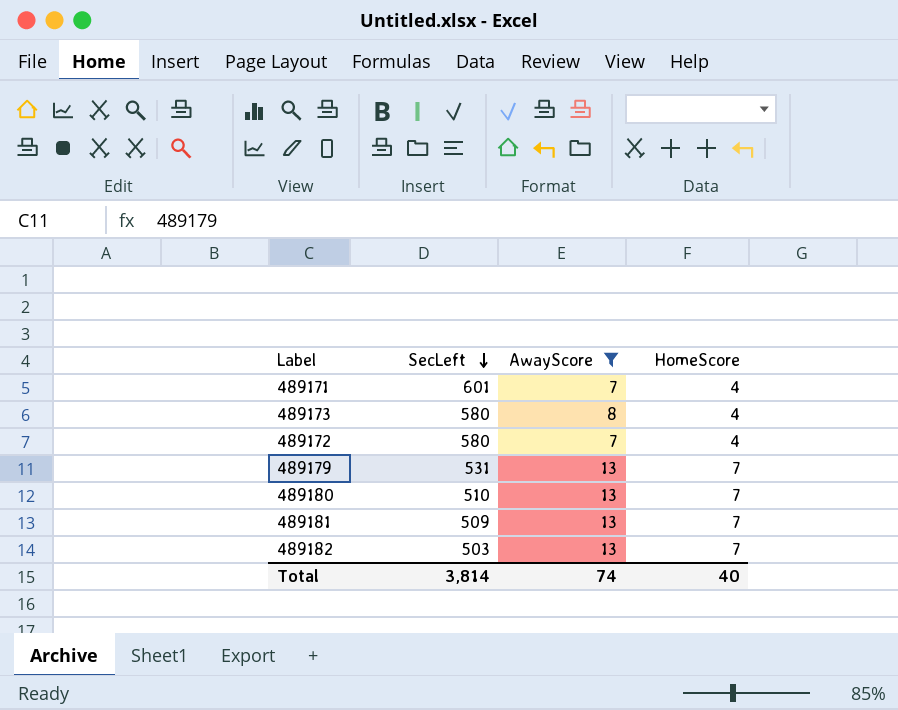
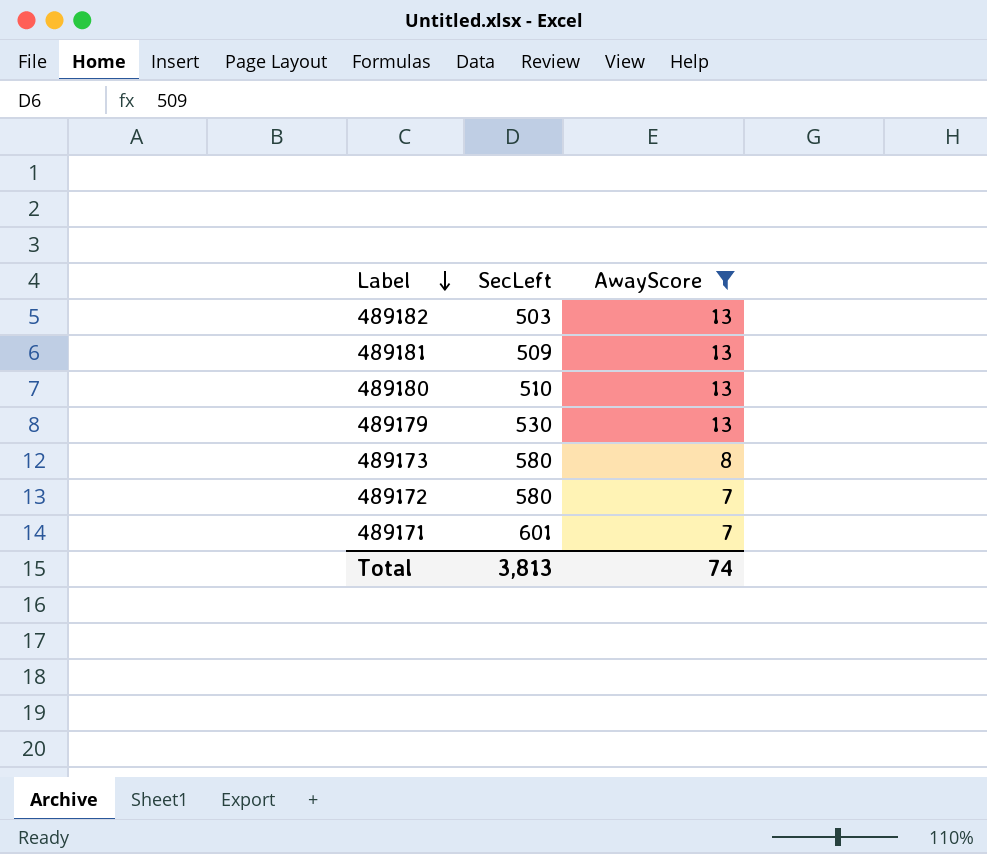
row order: SecLeft descending -> Label descending
column HomeScore | position: 4 -> none
489179 | SecLeft: 531 -> 530
Total | SecLeft: 3,814 -> 3,813

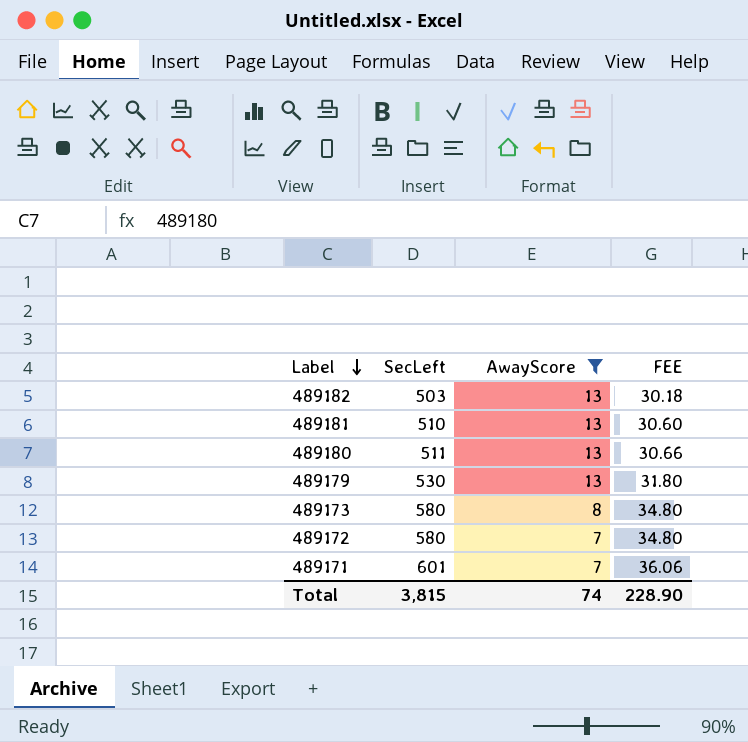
column FEE | formula: none -> [SecLeft] * 0.06
489181 | SecLeft: 509 -> 510
489180 | SecLeft: 510 -> 511
Total | SecLeft: 3,813 -> 3,815

